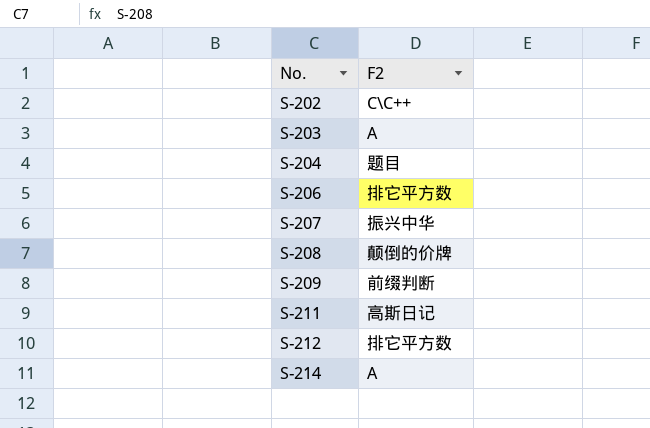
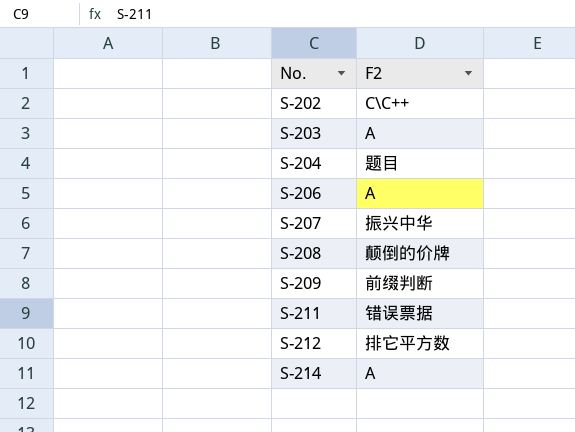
S-206 | F2: 排它平方数 -> A
S-211 | F2: 高斯日记 -> 错误票据

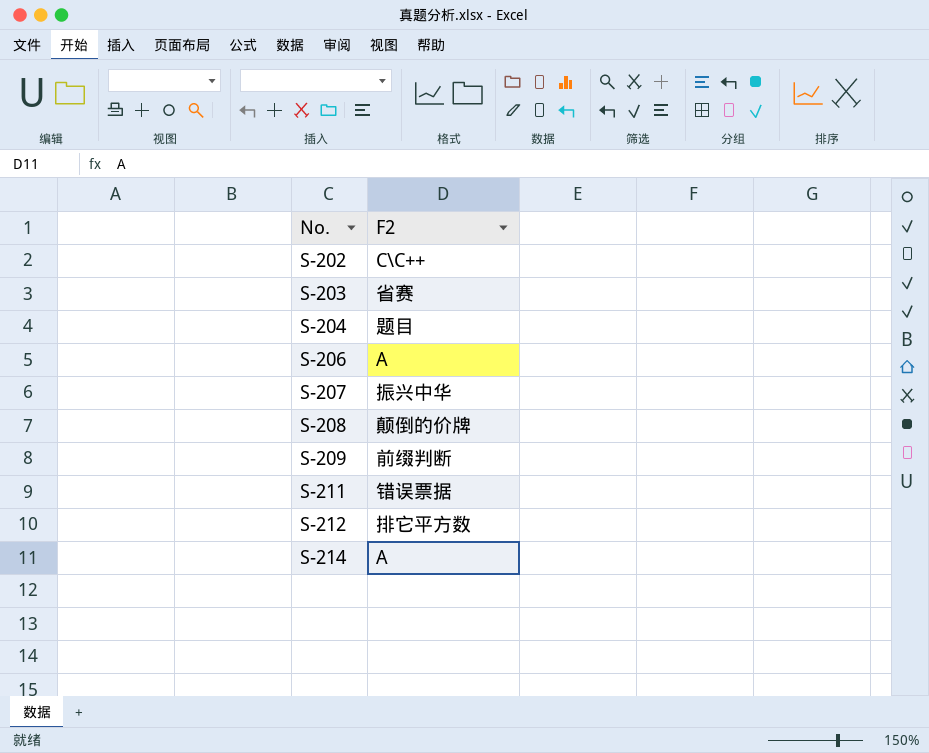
S-203 | F2: A -> 省赛

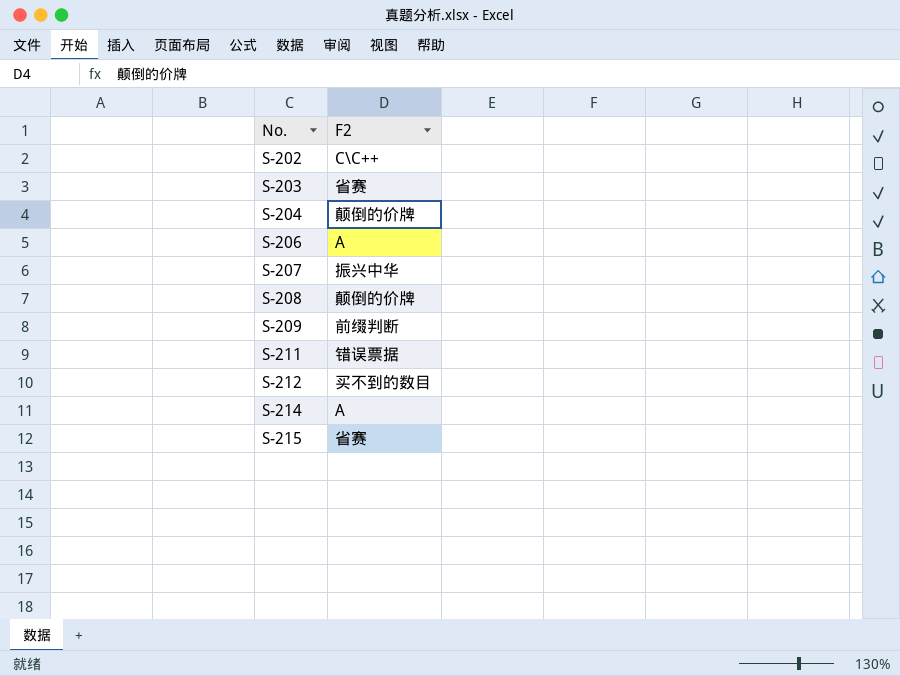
S-204 | F2: 题目 -> 颠倒的价牌
S-212 | F2: 排它平方数 -> 买不到的数目
row S-215: none -> 省赛

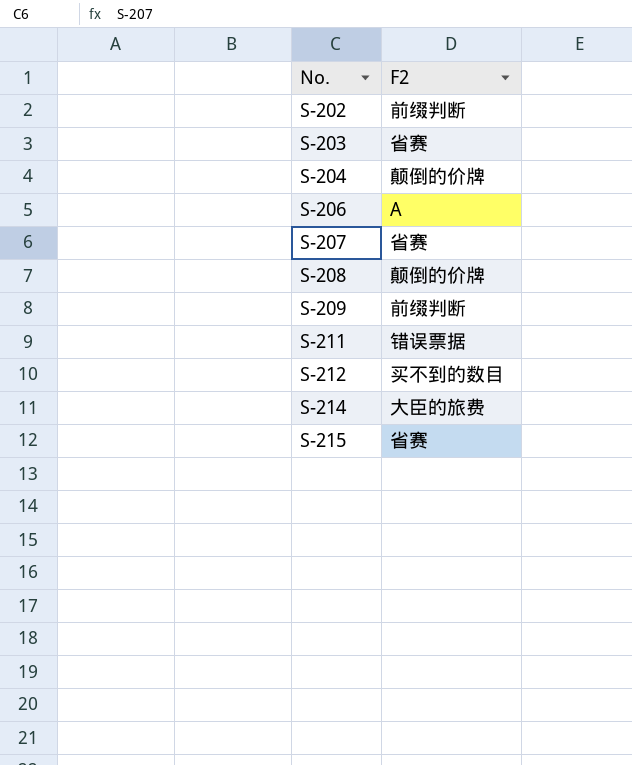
S-202 | F2: C\C++ -> 前缀判断
S-207 | F2: 振兴中华 -> 省赛
S-214 | F2: A -> 大臣的旅费

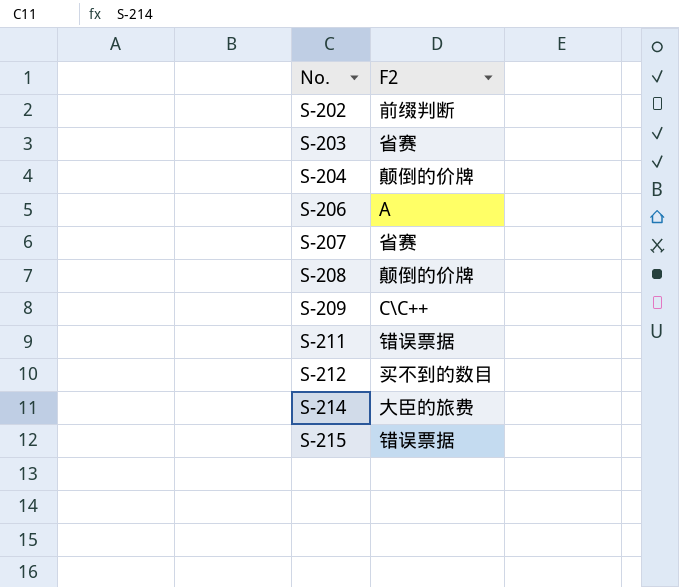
S-209 | F2: 前缀判断 -> C\C++
S-215 | F2: 省赛 -> 错误票据

